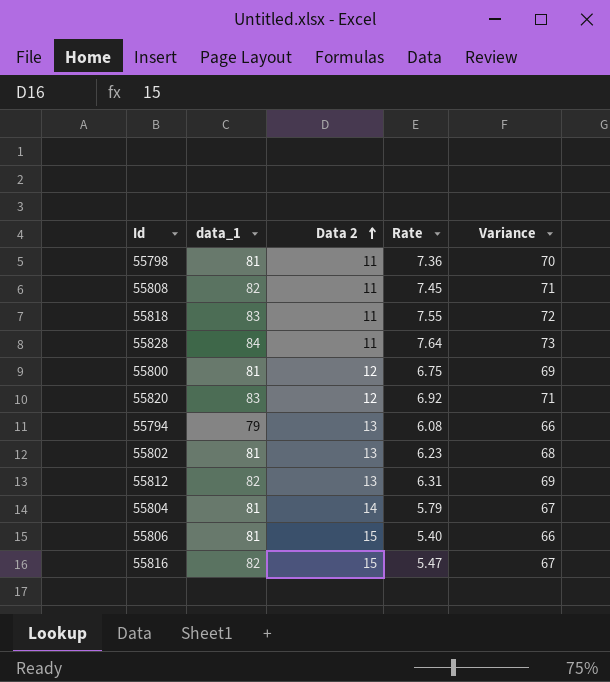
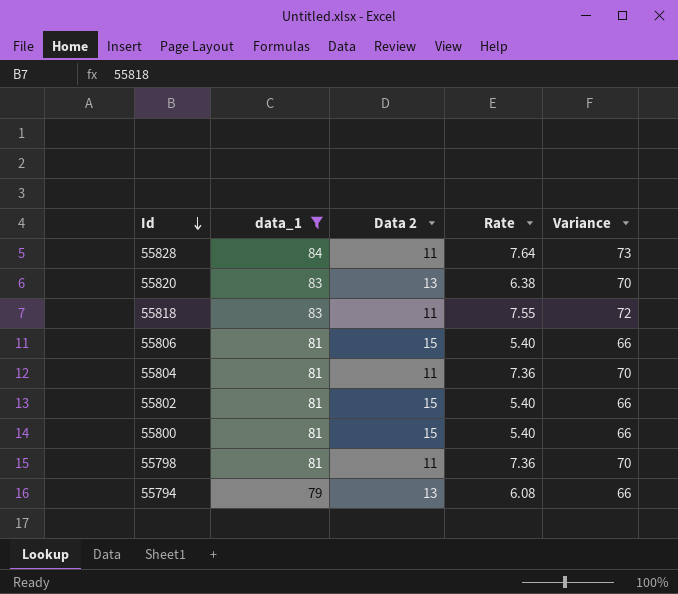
filter: none -> data_1 != 82
row order: Data 2 ascending -> Id descending
55820 | Data 2: 12 -> 13
55820 | Rate: 6.92 -> 6.38
55820 | Variance: 71 -> 70
55804 | Data 2: 14 -> 11
55804 | Rate: 5.79 -> 7.36
55804 | Variance: 67 -> 70
55802 | Data 2: 13 -> 15
55802 | Rate: 6.23 -> 5.40
55802 | Variance: 68 -> 66
55800 | Data 2: 12 -> 15
55800 | Rate: 6.75 -> 5.40
55800 | Variance: 69 -> 66

